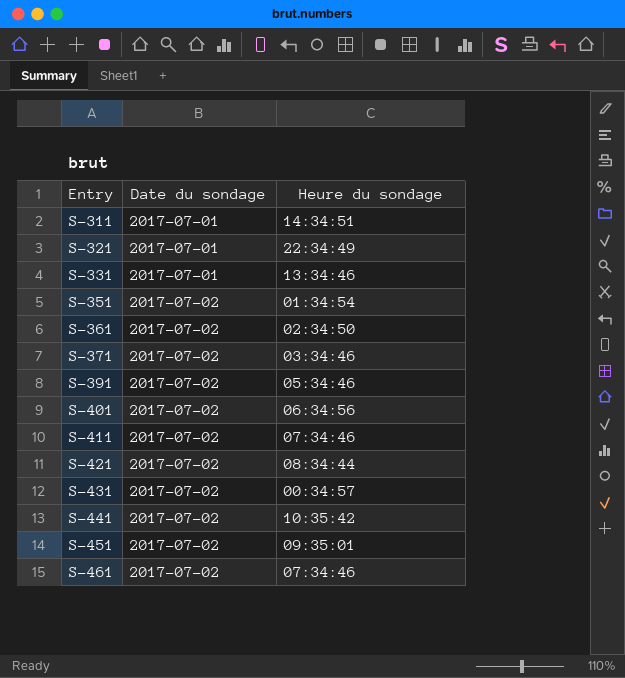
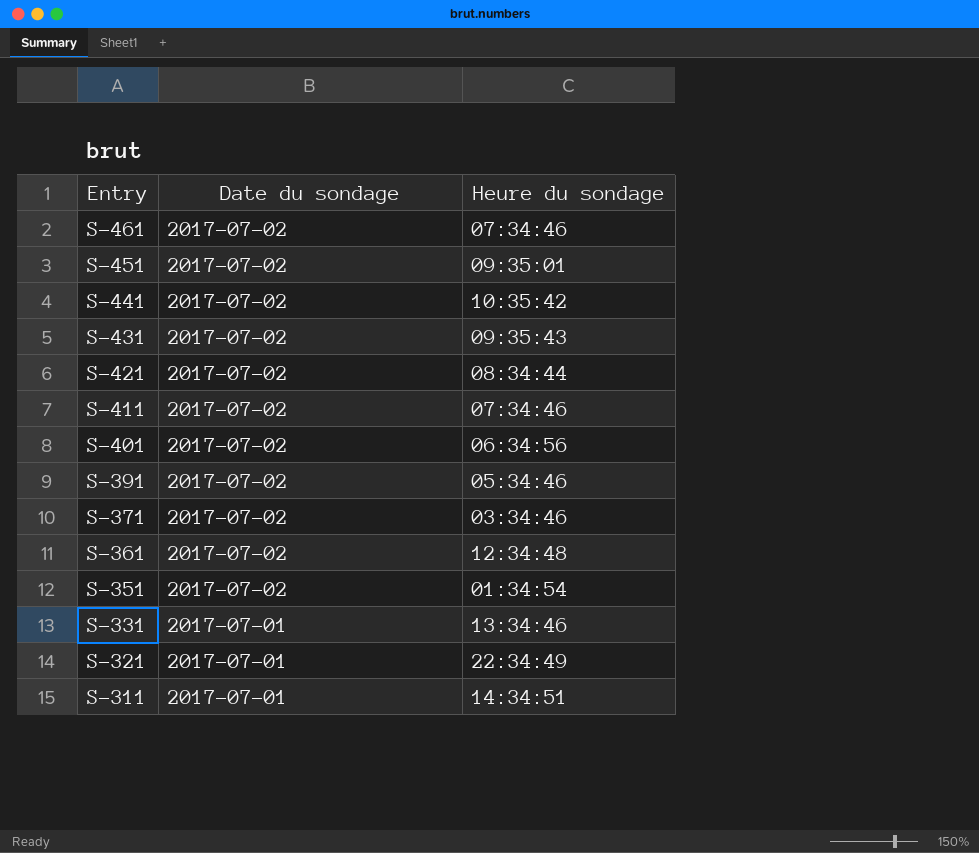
row order: Entry ascending -> Entry descending
S-431 | Heure du sondage: 00:34:57 -> 09:35:43
S-361 | Heure du sondage: 02:34:50 -> 12:34:48

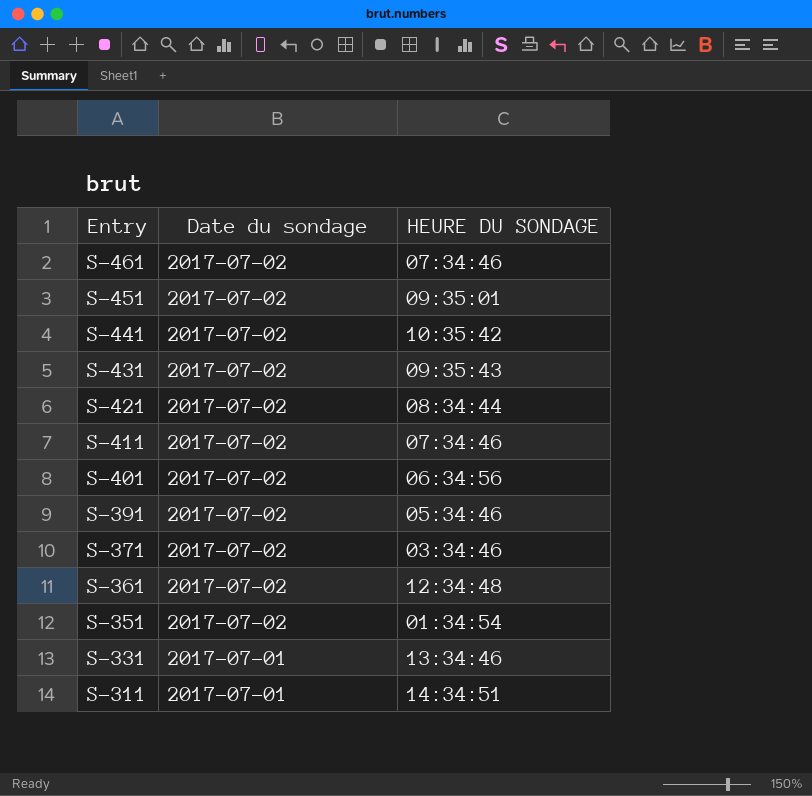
column name: Heure du sondage -> HEURE DU SONDAGE
row S-321: 2017-07-01 | 22:34:49 -> none

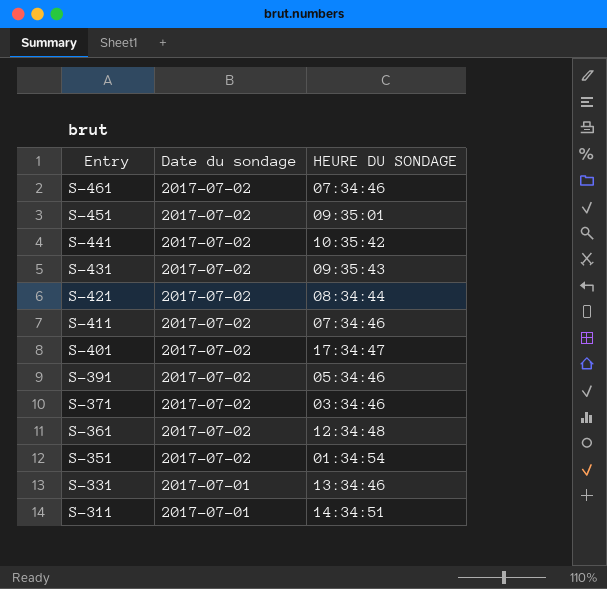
S-401 | HEURE DU SONDAGE: 06:34:56 -> 17:34:47

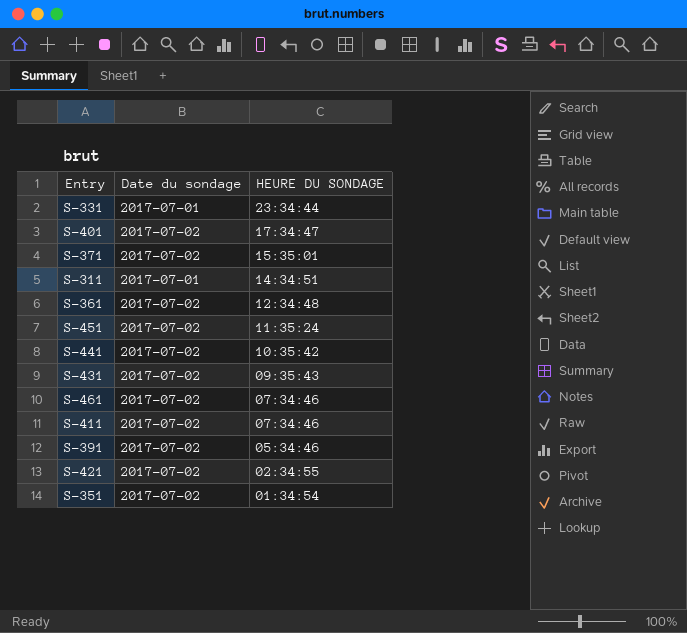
row order: Entry descending -> HEURE DU SONDAGE descending
S-331 | HEURE DU SONDAGE: 13:34:46 -> 23:34:44
S-371 | HEURE DU SONDAGE: 03:34:46 -> 15:35:01
S-451 | HEURE DU SONDAGE: 09:35:01 -> 11:35:24
S-421 | HEURE DU SONDAGE: 08:34:44 -> 02:34:55

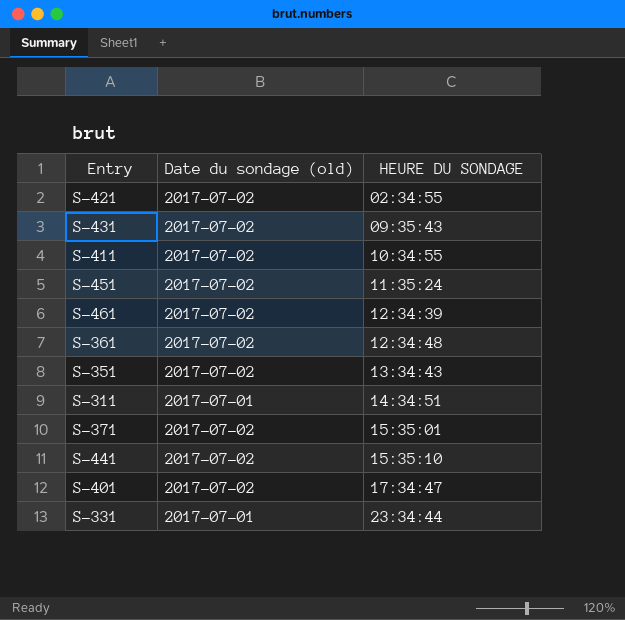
row order: HEURE DU SONDAGE descending -> HEURE DU SONDAGE ascending
column name: Date du sondage -> Date du sondage (old)
row S-391: 2017-07-02 | 05:34:46 -> none
S-411 | HEURE DU SONDAGE: 07:34:46 -> 10:34:55
S-461 | HEURE DU SONDAGE: 07:34:46 -> 12:34:39
S-351 | HEURE DU SONDAGE: 01:34:54 -> 13:34:43
S-441 | HEURE DU SONDAGE: 10:35:42 -> 15:35:10

